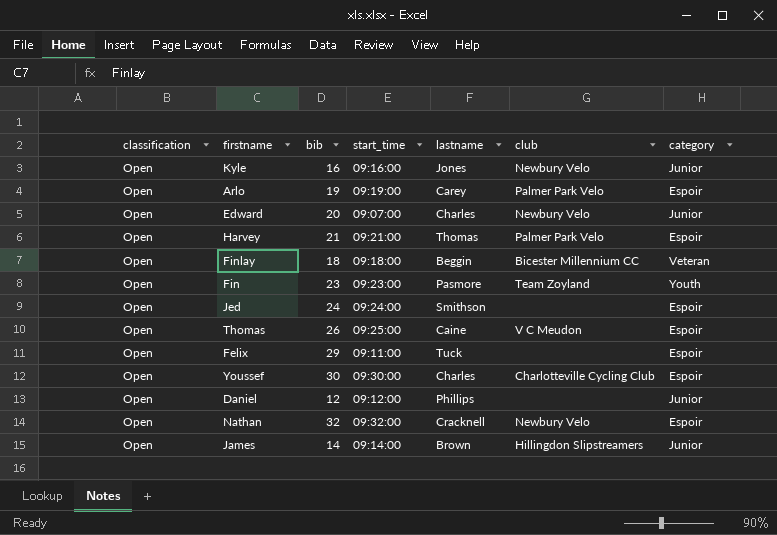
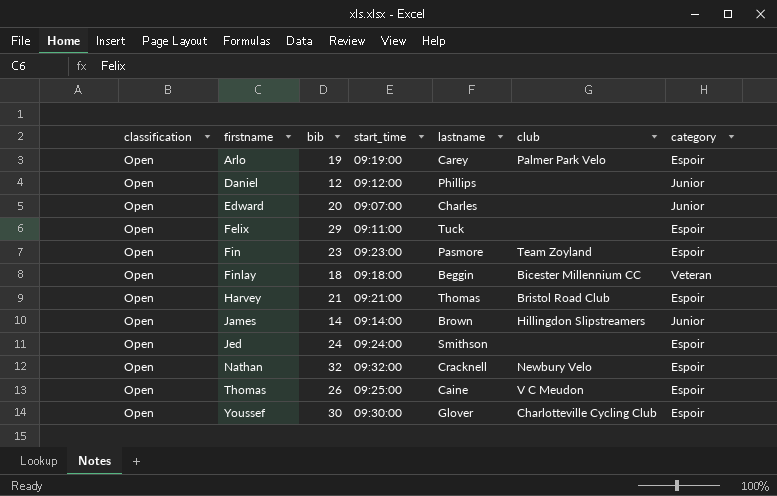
row order: none -> firstname ascending
row Kyle: Open | 16 | 09:16:00 | Jones | Newbury Velo | Junior -> none
Edward | club: Newbury Velo -> none
Fin | category: Youth -> Espoir
Harvey | club: Palmer Park Velo -> Bristol Road Club
Youssef | lastname: Charles -> Glover

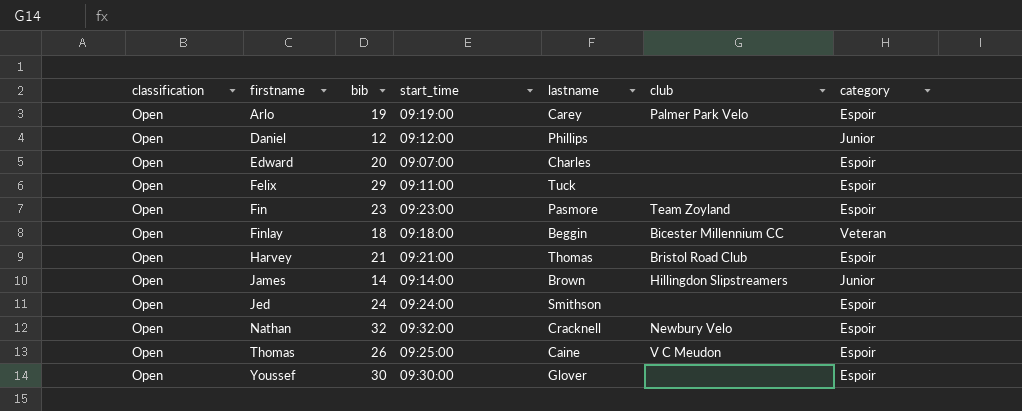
Edward | category: Junior -> Espoir
Youssef | club: Charlotteville Cycling Club -> none

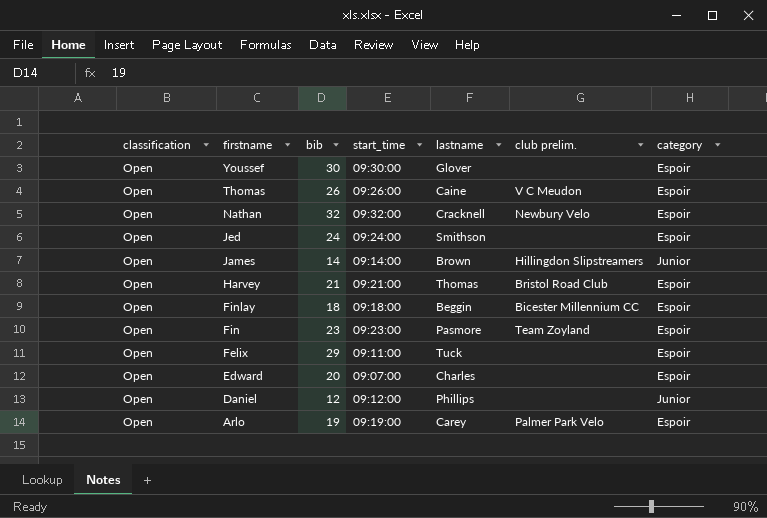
row order: firstname ascending -> firstname descending
column name: club -> club prelim.
Thomas | start_time: 09:25:00 -> 09:26:00
Finlay | category: Veteran -> Espoir

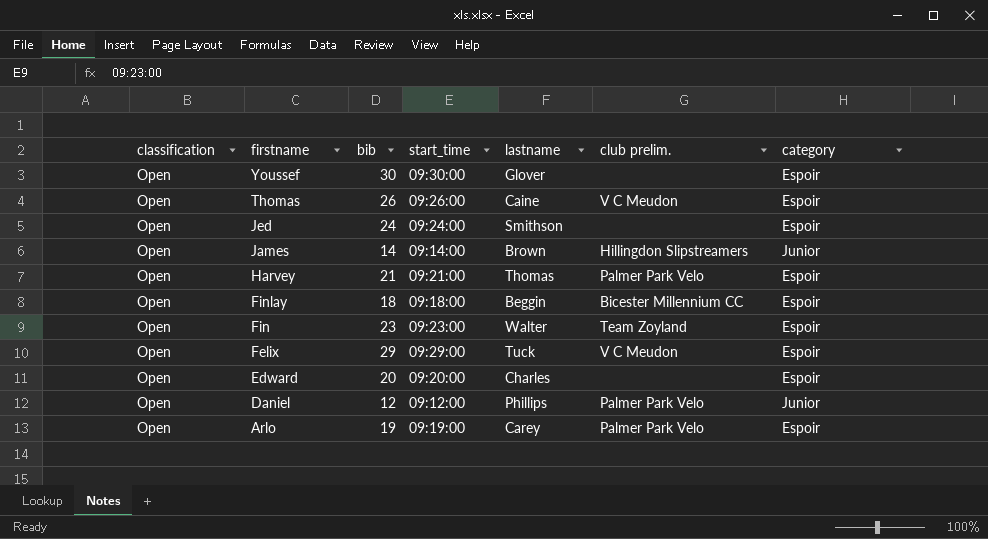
row Nathan: Open | 32 | 09:32:00 | Cracknell | Newbury Velo | Espoir -> none
Harvey | club prelim.: Bristol Road Club -> Palmer Park Velo
Fin | lastname: Pasmore -> Walter
Felix | start_time: 09:11:00 -> 09:29:00
Felix | club prelim.: none -> V C Meudon
Edward | start_time: 09:07:00 -> 09:20:00
Daniel | club prelim.: none -> Palmer Park Velo

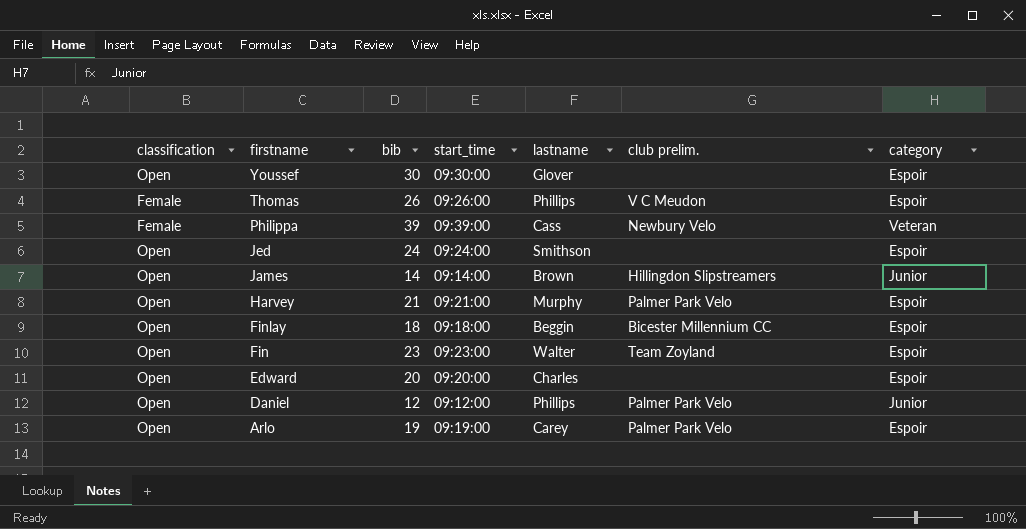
row Felix: Open | 29 | 09:29:00 | Tuck | V C Meudon | Espoir -> none
Thomas | classification: Open -> Female
Thomas | lastname: Caine -> Phillips
row Philippa: none -> Female | 39 | 09:39:00 | Cass | Newbury Velo | Veteran
Harvey | lastname: Thomas -> Murphy

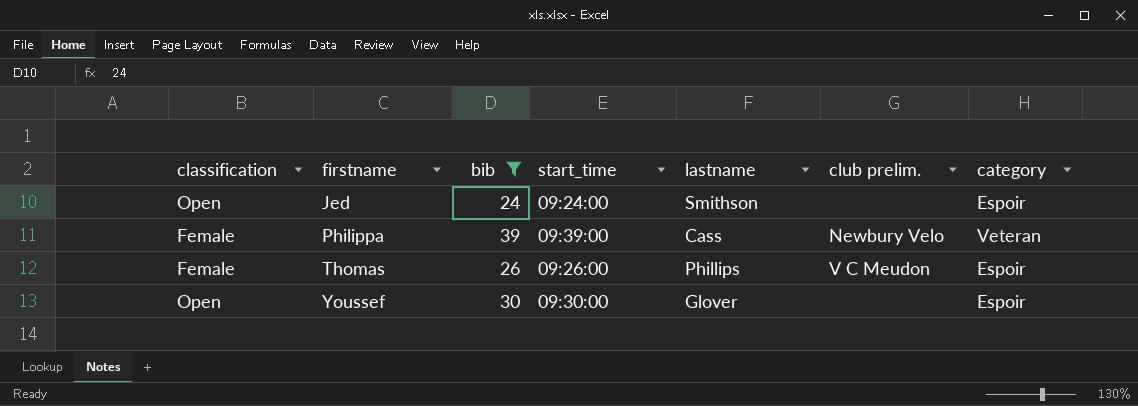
filter: none -> bib >= 24
row order: firstname descending -> firstname ascending

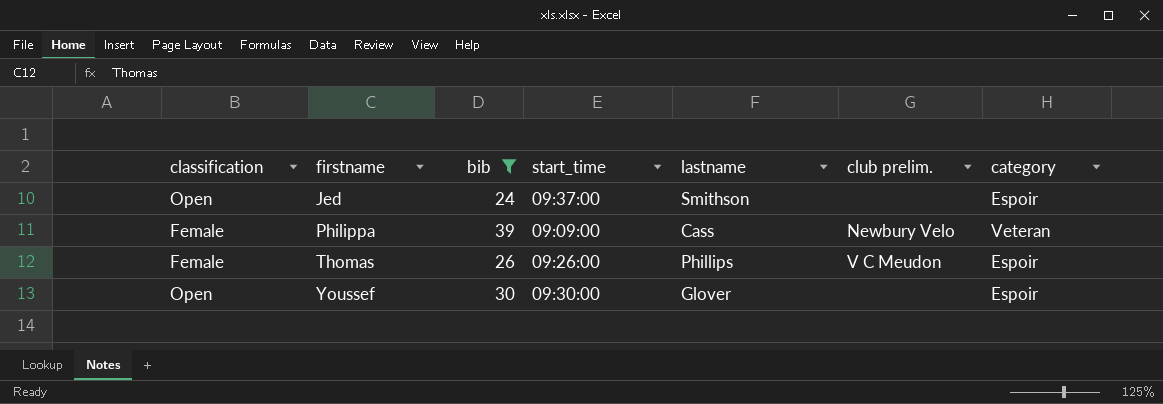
Jed | start_time: 09:24:00 -> 09:37:00
Philippa | start_time: 09:39:00 -> 09:09:00

